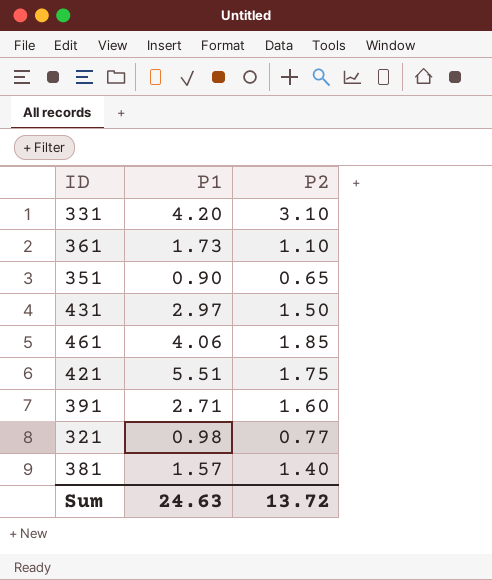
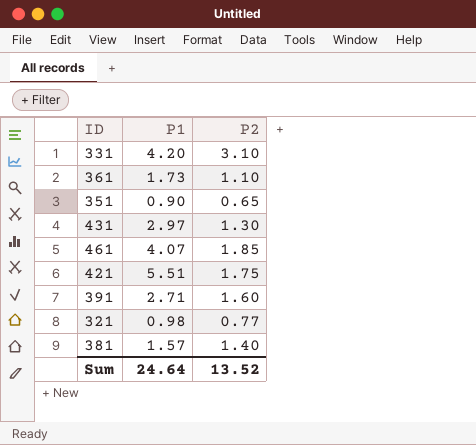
431 | P2: 1.50 -> 1.30
461 | P1: 4.06 -> 4.07
Sum | P1: 24.63 -> 24.64
Sum | P2: 13.72 -> 13.52

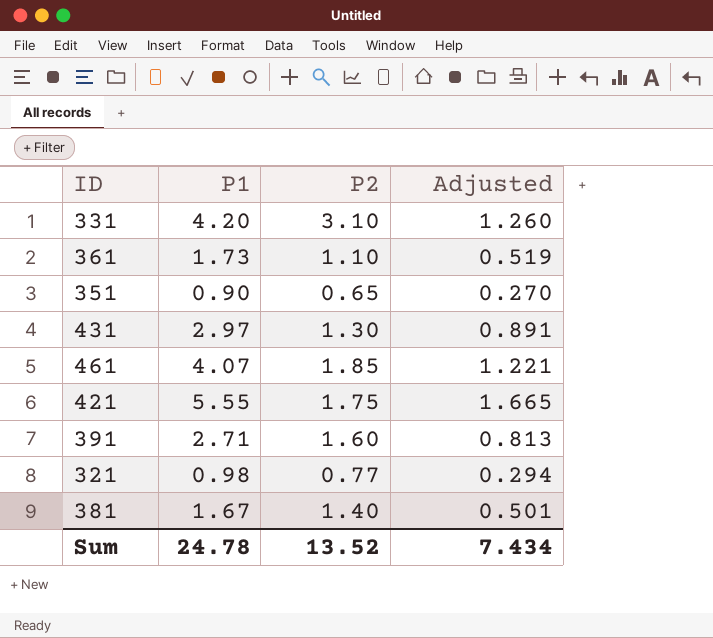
column Adjusted | formula: none -> [P1] * 0.3
421 | P1: 5.51 -> 5.55
381 | P1: 1.57 -> 1.67
Sum | P1: 24.64 -> 24.78

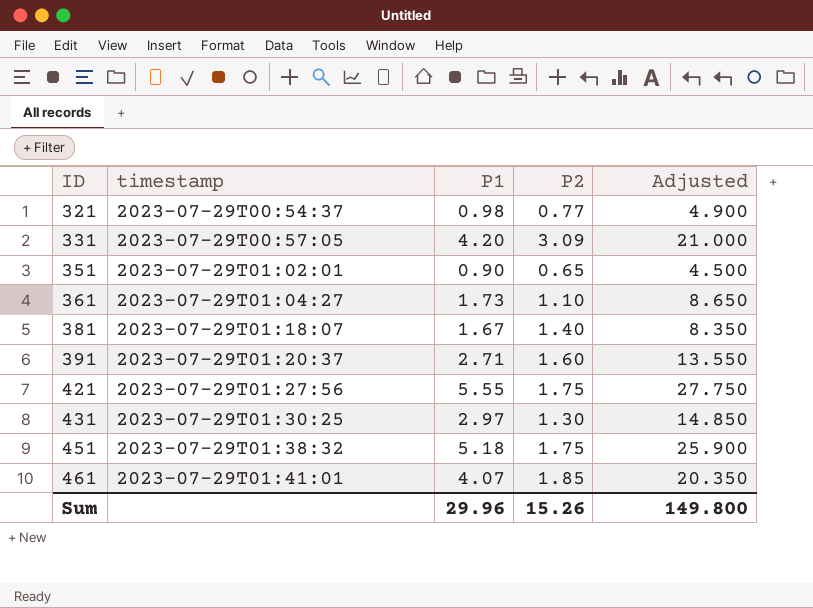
row order: none -> ID ascending
column timestamp | position: none -> 2
column Adjusted | formula: [P1] * 0.3 -> [P1] * 5
331 | P2: 3.10 -> 3.09
row 451: none -> 2023-07-29T01:38:32 | 5.18 | 1.75 | 25.900
Sum | P1: 24.78 -> 29.96
Sum | P2: 13.52 -> 15.26
Sum | Adjusted: 7.434 -> 149.800

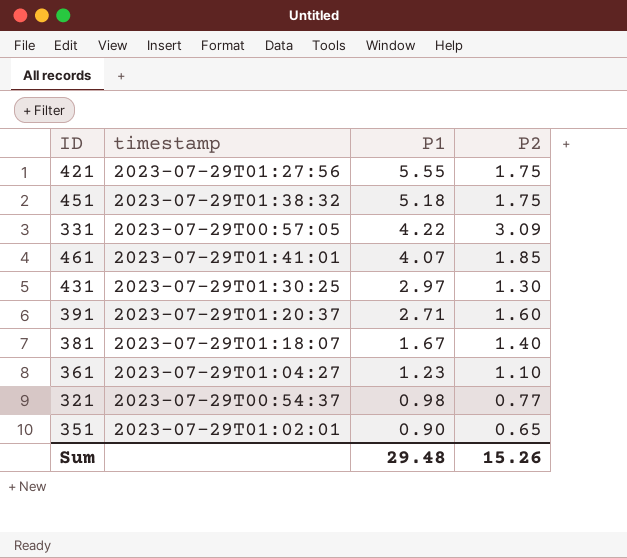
row order: ID ascending -> P1 descending
column Adjusted | formula: [P1] * 5 -> none
331 | P1: 4.20 -> 4.22
361 | P1: 1.73 -> 1.23
Sum | P1: 29.96 -> 29.48

